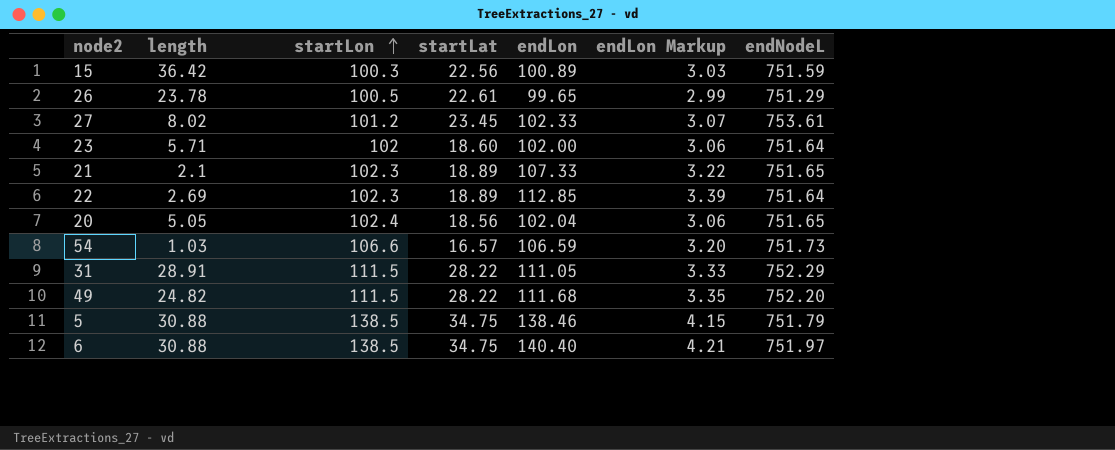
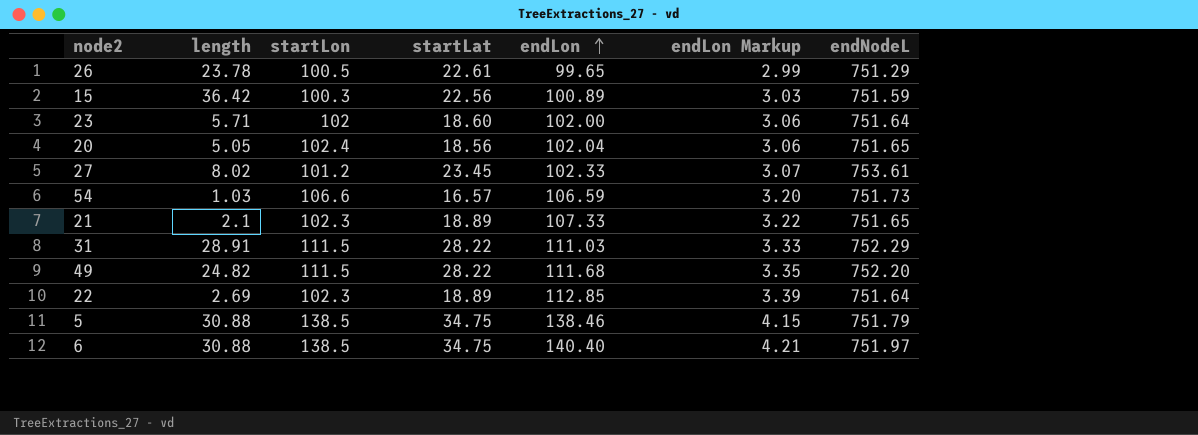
row order: startLon ascending -> endLon ascending
31 | endLon: 111.05 -> 111.03

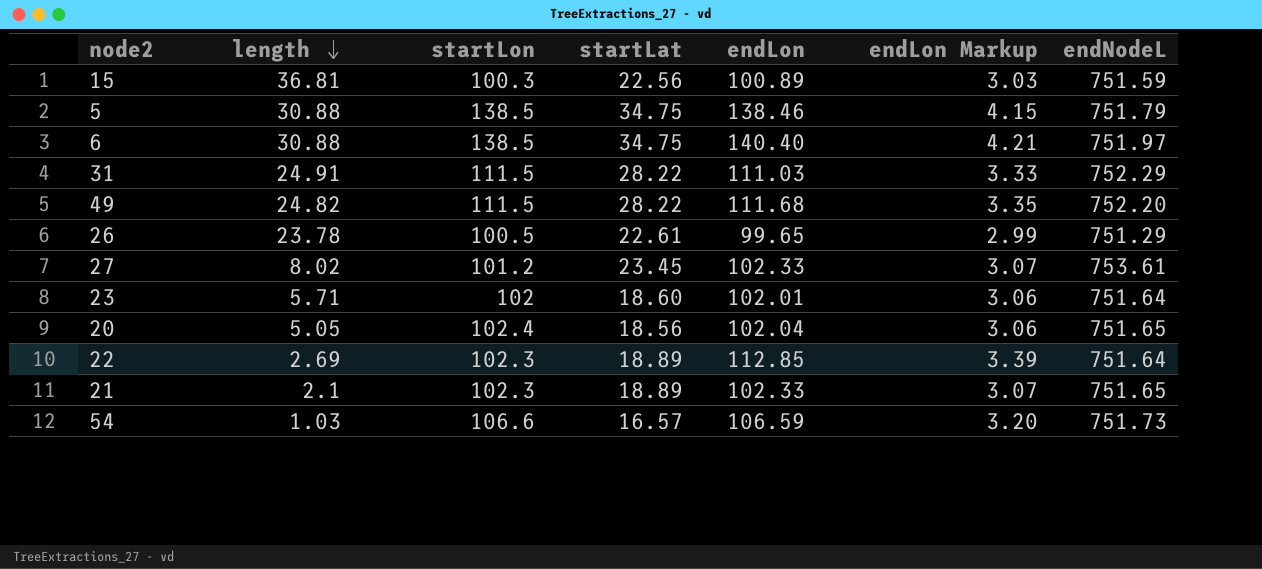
row order: endLon ascending -> length descending
15 | length: 36.42 -> 36.81
31 | length: 28.91 -> 24.91
23 | endLon: 102.00 -> 102.01
21 | endLon: 107.33 -> 102.33
21 | endLon Markup: 3.22 -> 3.07

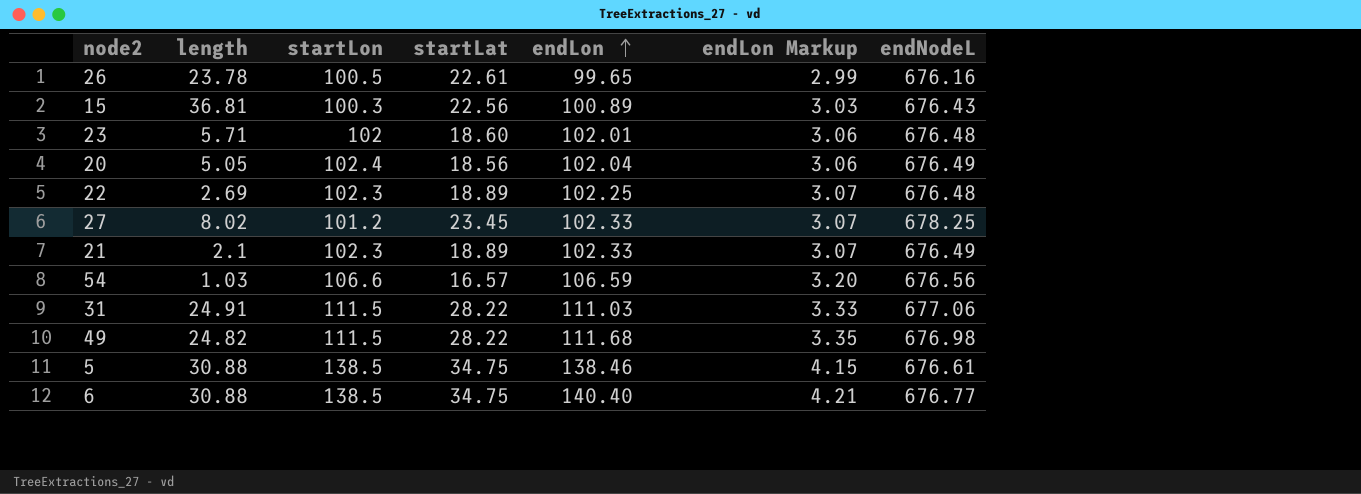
row order: length descending -> endLon ascending
26 | endNodeL: 751.29 -> 676.16
15 | endNodeL: 751.59 -> 676.43
23 | endNodeL: 751.64 -> 676.48
20 | endNodeL: 751.65 -> 676.49
22 | endLon: 112.85 -> 102.25
22 | endLon Markup: 3.39 -> 3.07
22 | endNodeL: 751.64 -> 676.48
27 | endNodeL: 753.61 -> 678.25
21 | endNodeL: 751.65 -> 676.49
54 | endNodeL: 751.73 -> 676.56
31 | endNodeL: 752.29 -> 677.06
49 | endNodeL: 752.20 -> 676.98
5 | endNodeL: 751.79 -> 676.61
6 | endNodeL: 751.97 -> 676.77

